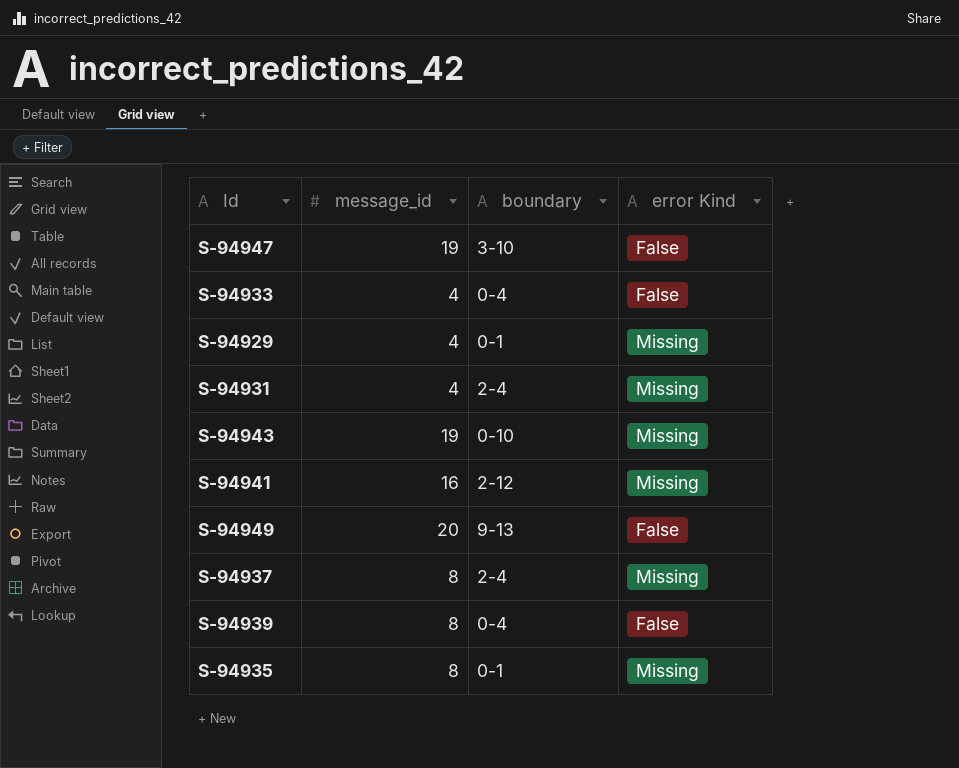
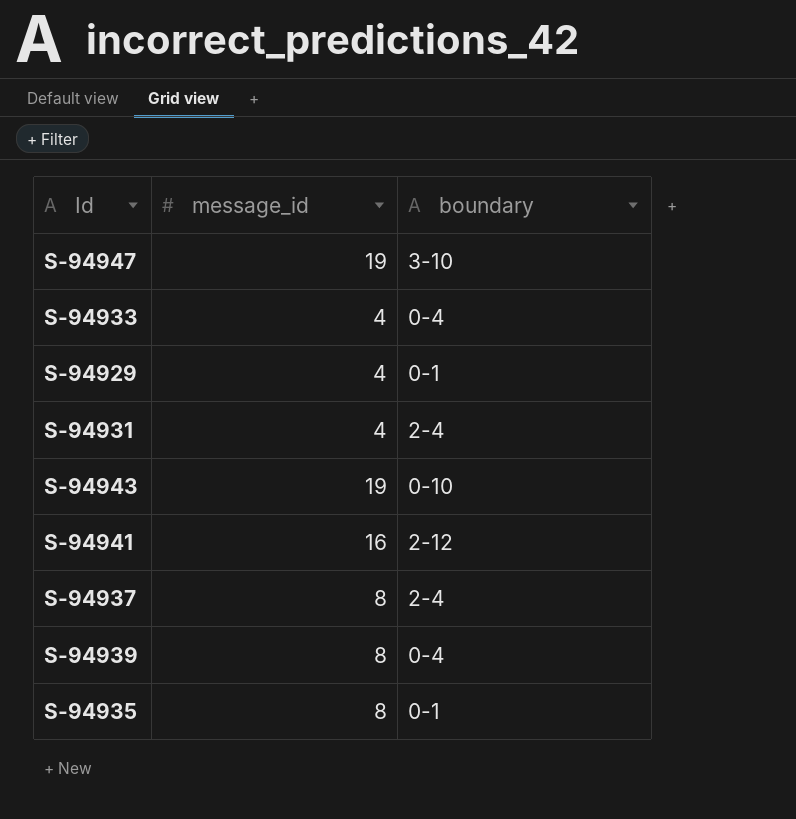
column error Kind | position: 4 -> none
row S-94949: 20 | 9-13 | False -> none

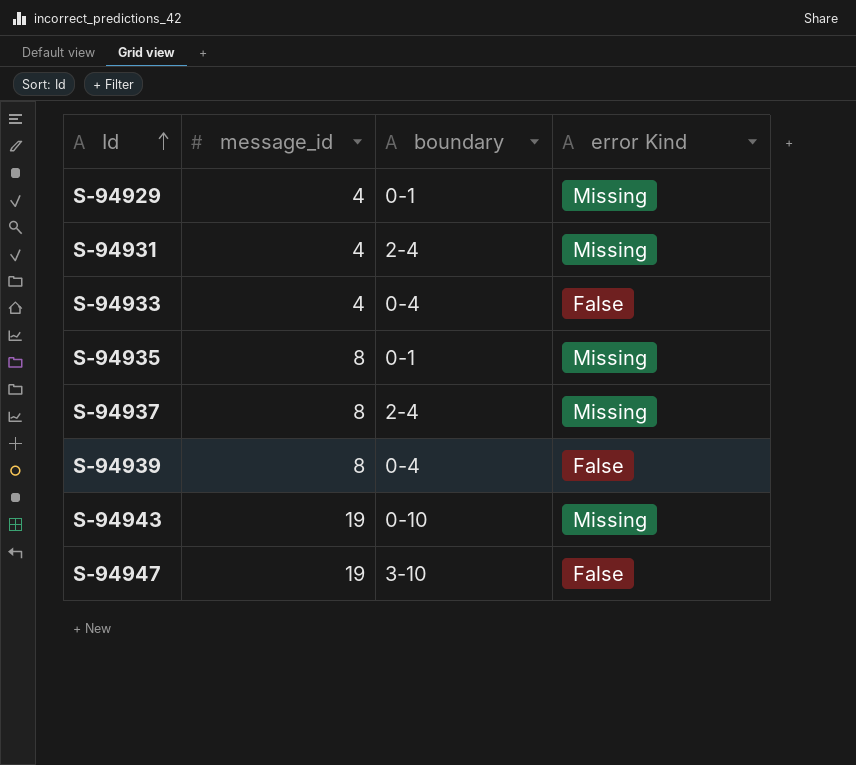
row order: none -> Id ascending
column error Kind | position: none -> 4
row S-94941: 16 | 2-12 -> none

